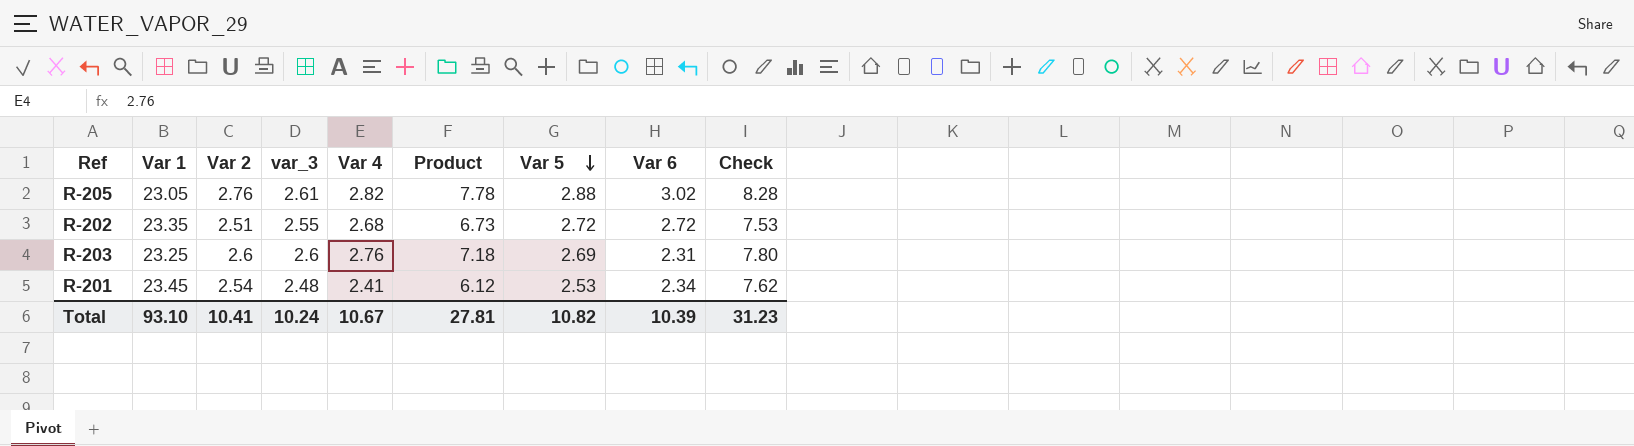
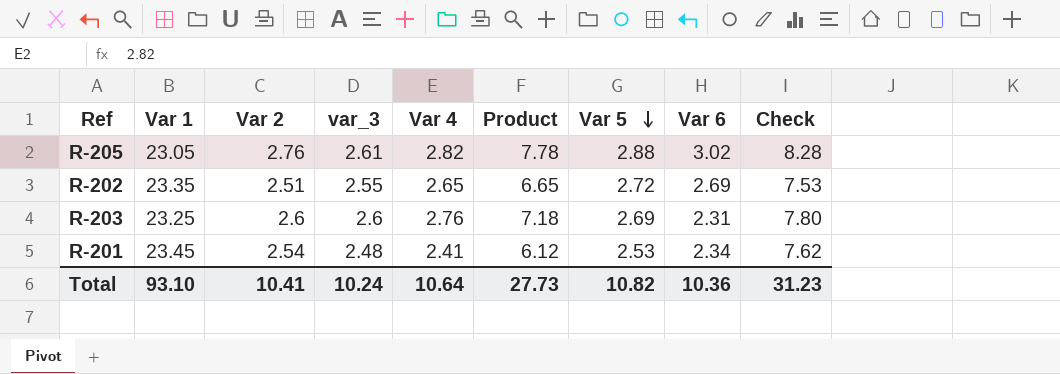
R-202 | Var 4: 2.68 -> 2.65
R-202 | Product: 6.73 -> 6.65
R-202 | Var 6: 2.72 -> 2.69
Total | Var 4: 10.67 -> 10.64
Total | Product: 27.81 -> 27.73
Total | Var 6: 10.39 -> 10.36

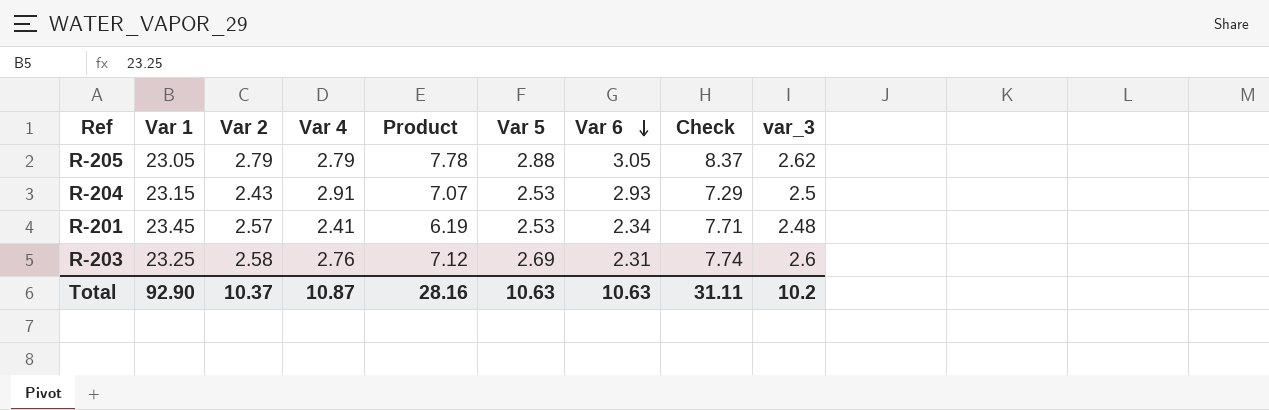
row order: Var 5 descending -> Var 6 descending
column var_3 | position: 4 -> 9
row R-202: 23.35 | 2.51 | 2.55 | 2.65 | 6.65 | 2.72 | 2.69 | 7.53 -> none
R-205 | Var 2: 2.76 -> 2.79
R-205 | Var 4: 2.82 -> 2.79
R-205 | Var 6: 3.02 -> 3.05
R-205 | Check: 8.28 -> 8.37
R-205 | var_3: 2.61 -> 2.62
row R-204: none -> 23.15 | 2.43 | 2.91 | 7.07 | 2.53 | 2.93 | 7.29 | 2.5
R-201 | Var 2: 2.54 -> 2.57
R-201 | Product: 6.12 -> 6.19
R-201 | Check: 7.62 -> 7.71
R-203 | Var 2: 2.6 -> 2.58
R-203 | Product: 7.18 -> 7.12
R-203 | Check: 7.80 -> 7.74
Total | Var 1: 93.10 -> 92.90
Total | Var 2: 10.41 -> 10.37
Total | Var 4: 10.64 -> 10.87
Total | Product: 27.73 -> 28.16
Total | Var 5: 10.82 -> 10.63
Total | Var 6: 10.36 -> 10.63
Total | Check: 31.23 -> 31.11
Total | var_3: 10.24 -> 10.2

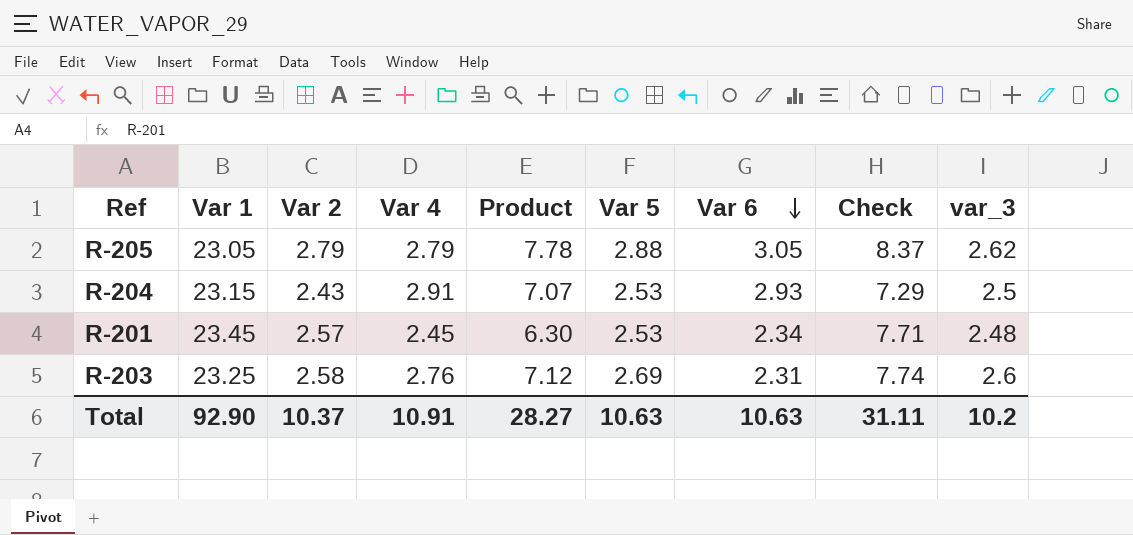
R-201 | Var 4: 2.41 -> 2.45
R-201 | Product: 6.19 -> 6.30
Total | Var 4: 10.87 -> 10.91
Total | Product: 28.16 -> 28.27

